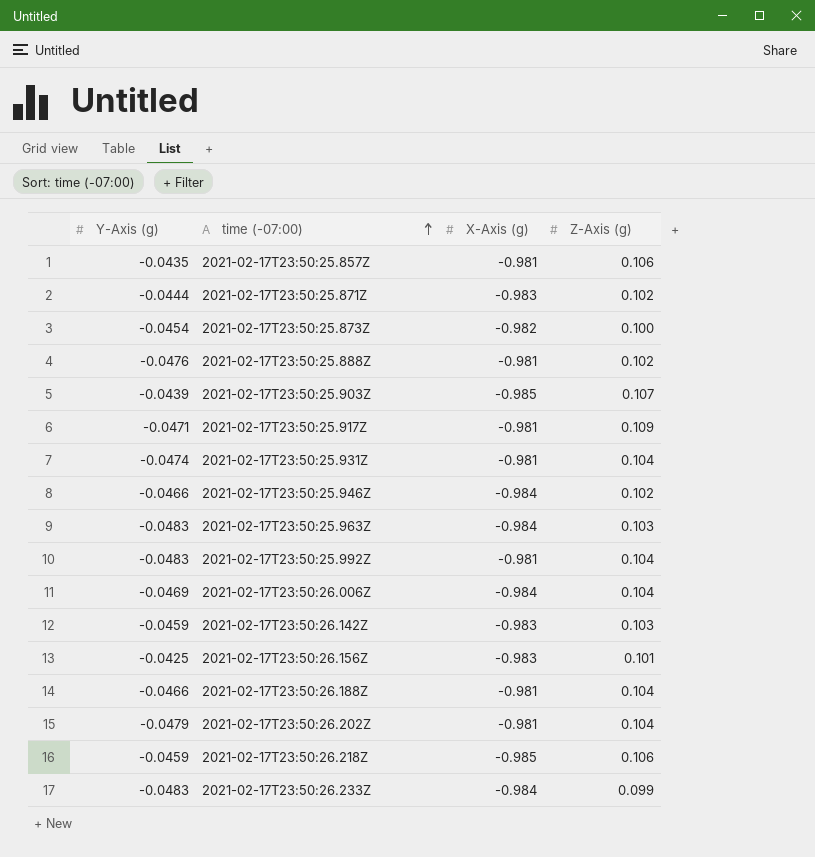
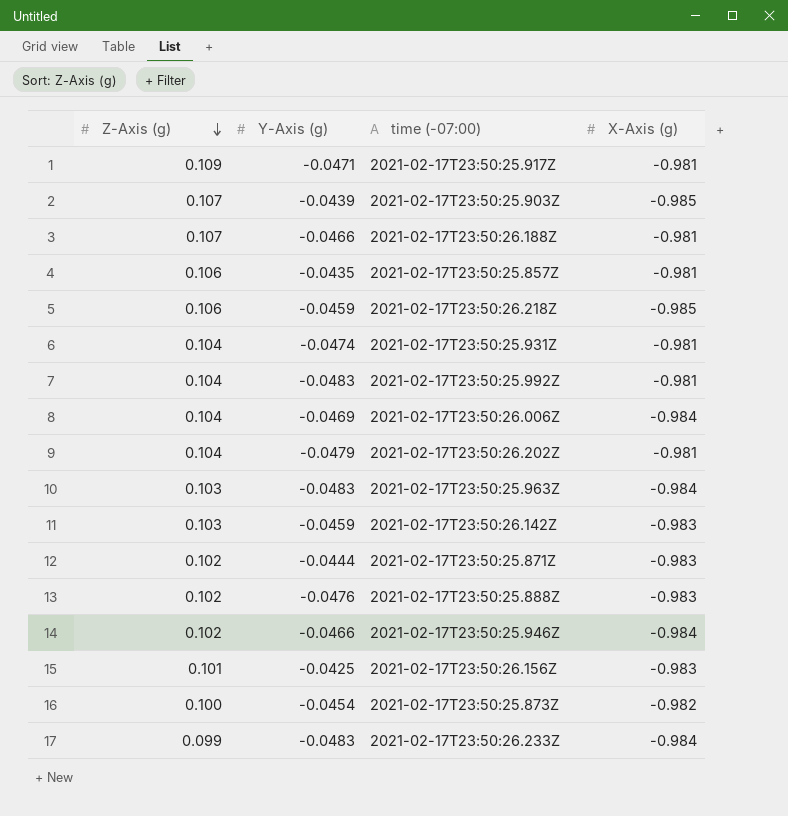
row order: time (-07:00) ascending -> Z-Axis (g) descending
column Z-Axis (g) | position: 4 -> 1
2021-02-17T23:50:26.188Z | Z-Axis (g): 0.104 -> 0.107
2021-02-17T23:50:25.888Z | X-Axis (g): -0.981 -> -0.983

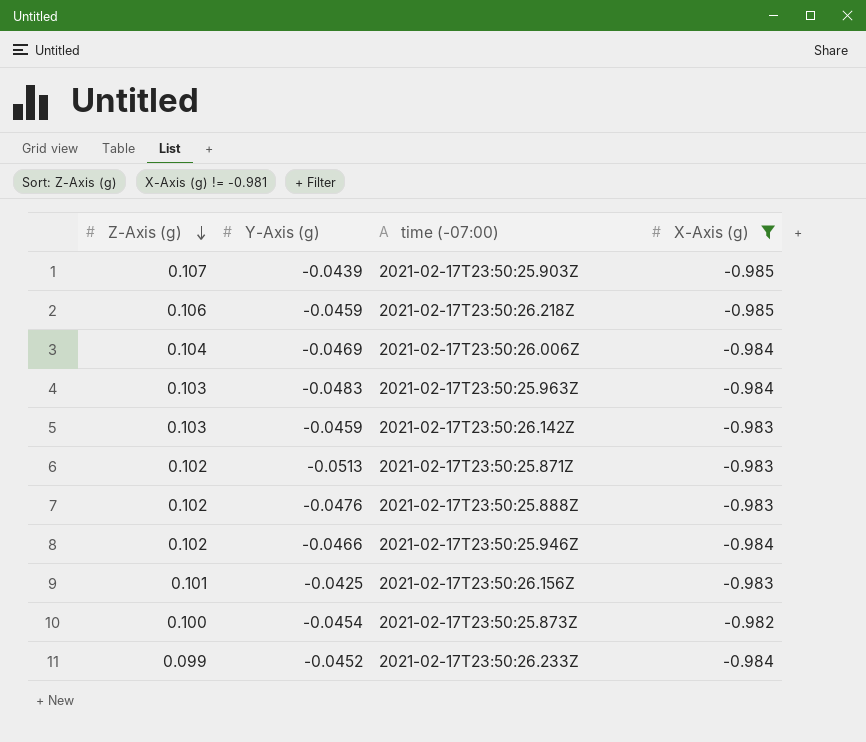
filter: none -> X-Axis (g) != -0.981
2021-02-17T23:50:25.871Z | Y-Axis (g): -0.0444 -> -0.0513
2021-02-17T23:50:26.233Z | Y-Axis (g): -0.0483 -> -0.0452

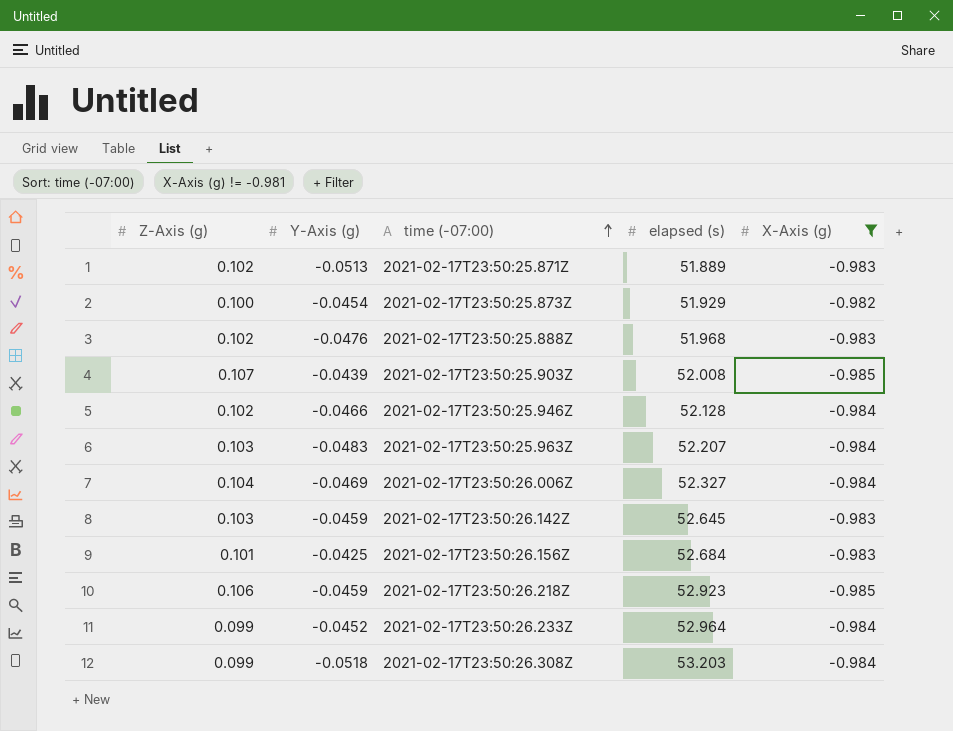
row order: Z-Axis (g) descending -> time (-07:00) ascending
column elapsed (s) | position: none -> 4
row 2021-02-17T23:50:26.308Z: none -> 0.099 | -0.0518 | 53.203 | -0.984

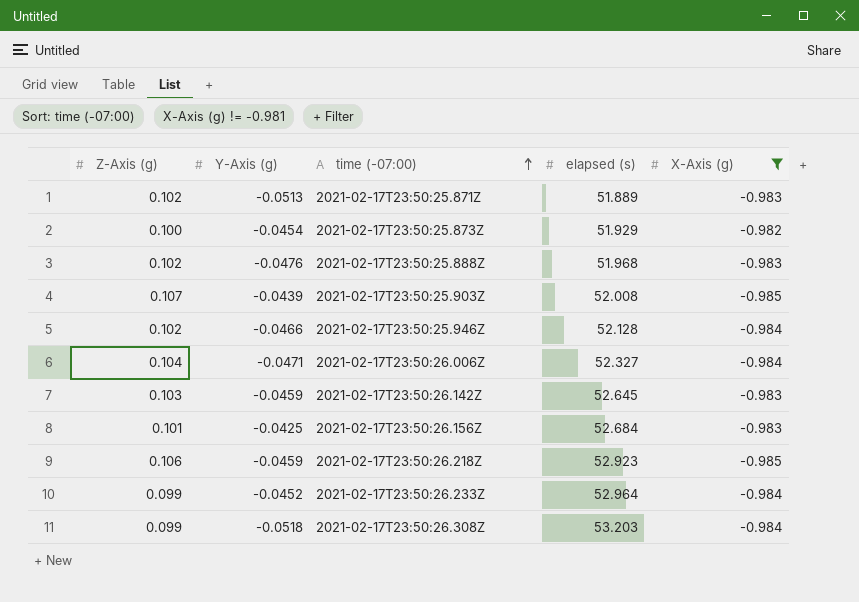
row 2021-02-17T23:50:25.963Z: 0.103 | -0.0483 | 52.207 | -0.984 -> none
2021-02-17T23:50:26.006Z | Y-Axis (g): -0.0469 -> -0.0471

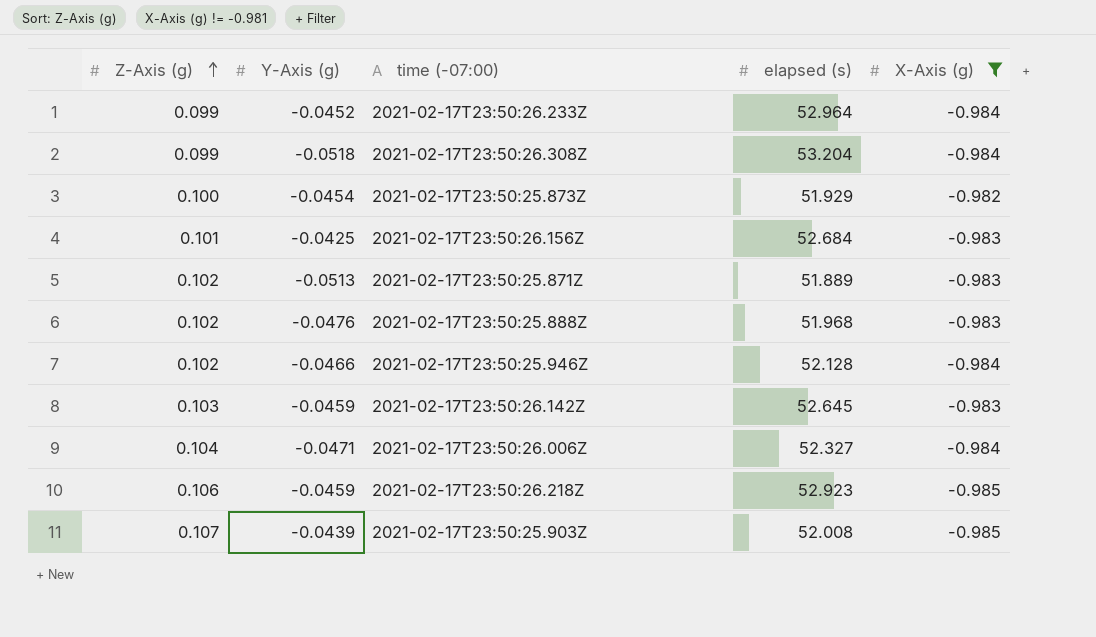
row order: time (-07:00) ascending -> Z-Axis (g) ascending
2021-02-17T23:50:26.308Z | elapsed (s): 53.203 -> 53.204

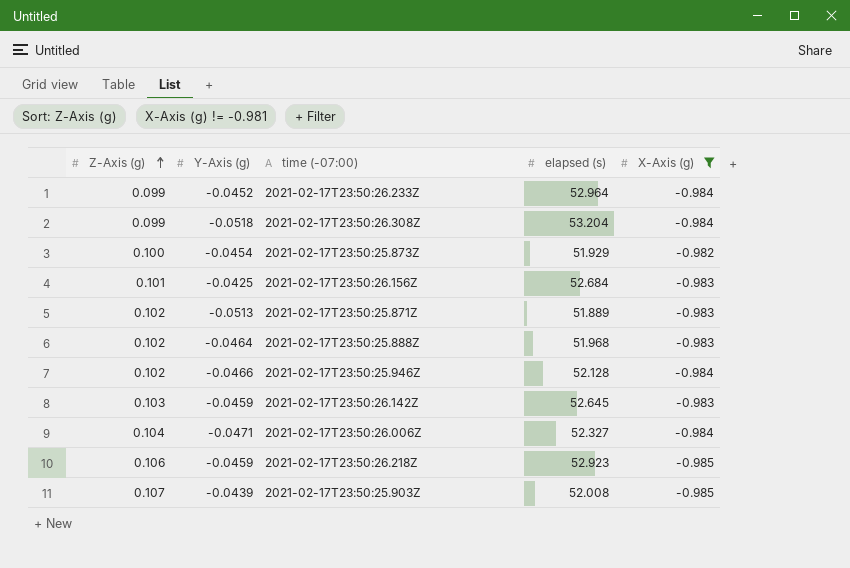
2021-02-17T23:50:25.888Z | Y-Axis (g): -0.0476 -> -0.0464

